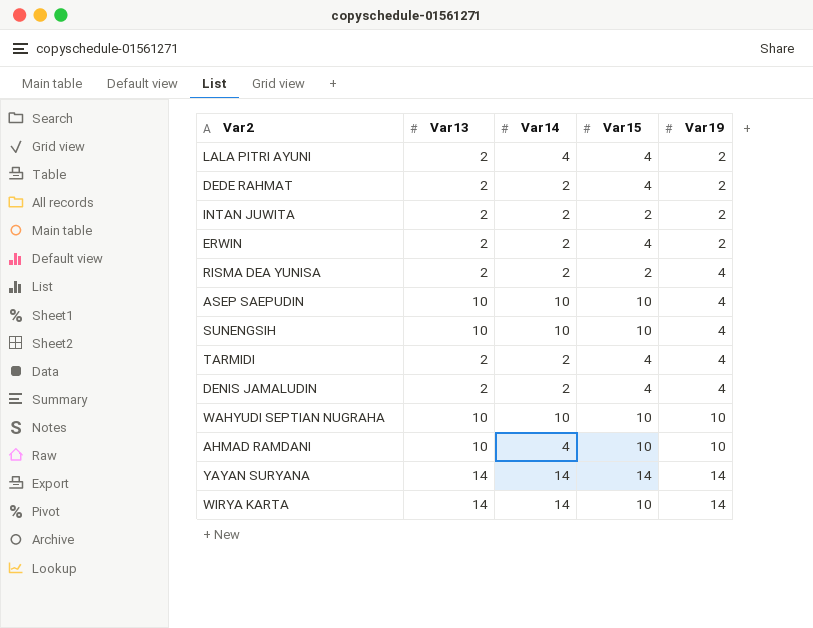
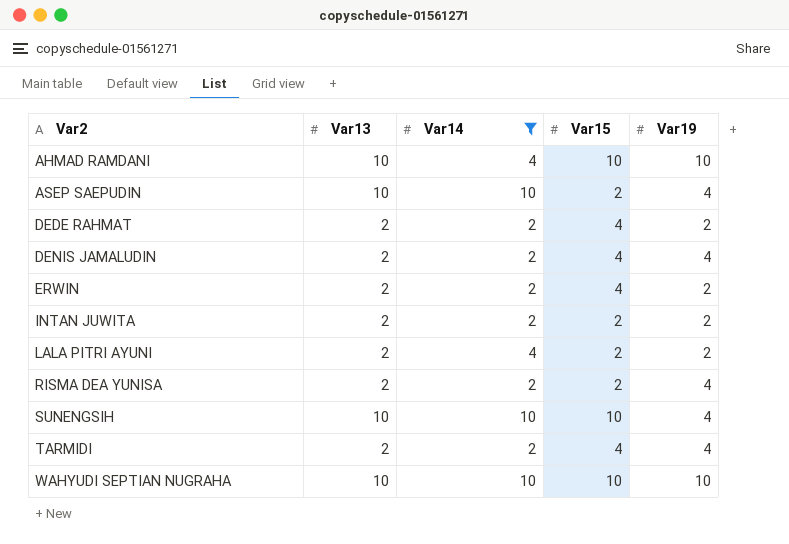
filter: none -> Var14 != 14
row order: Var19 ascending -> Var2 ascending
ASEP SAEPUDIN | Var15: 10 -> 2
LALA PITRI AYUNI | Var15: 4 -> 2

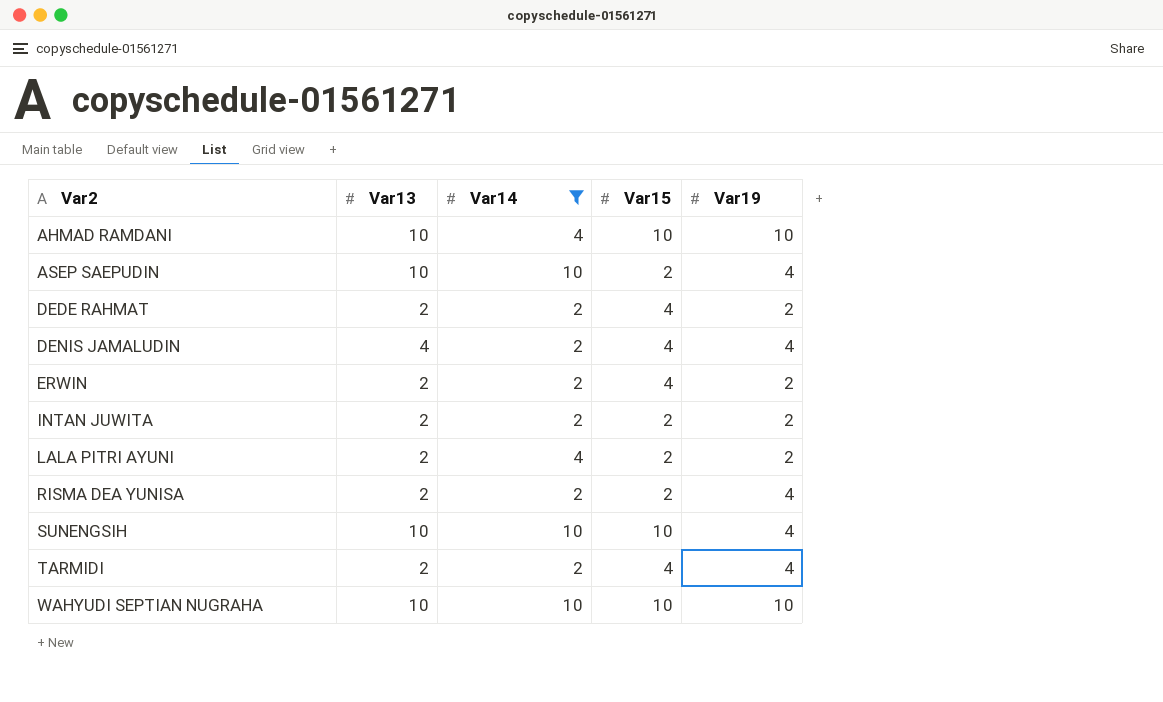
DENIS JAMALUDIN | Var13: 2 -> 4

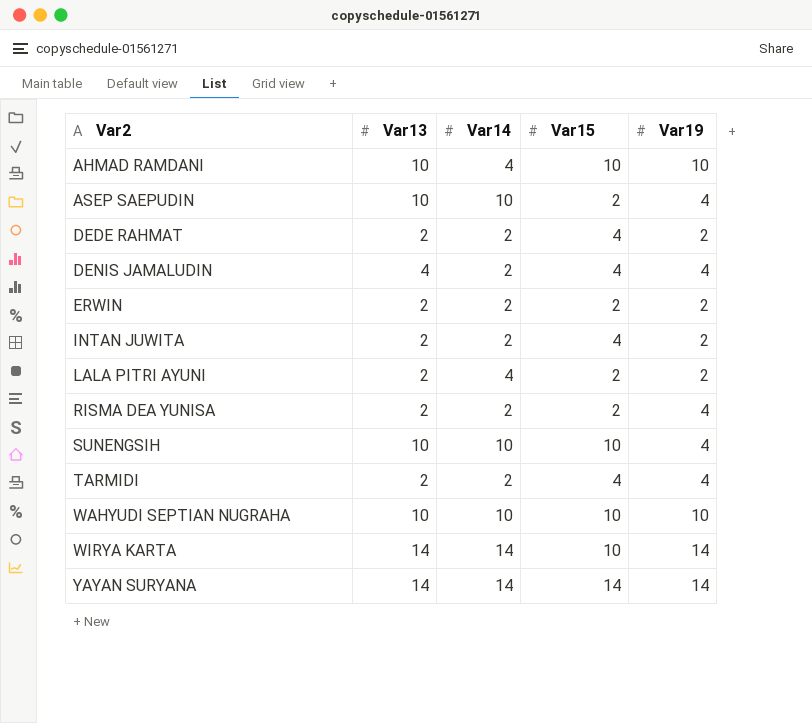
filter: Var14 != 14 -> none
ERWIN | Var15: 4 -> 2
INTAN JUWITA | Var15: 2 -> 4

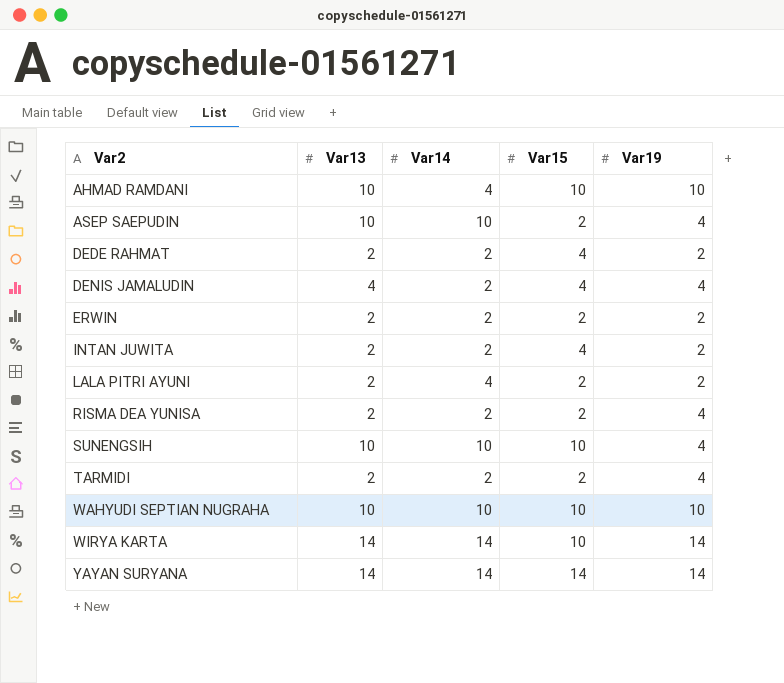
TARMIDI | Var15: 4 -> 2

